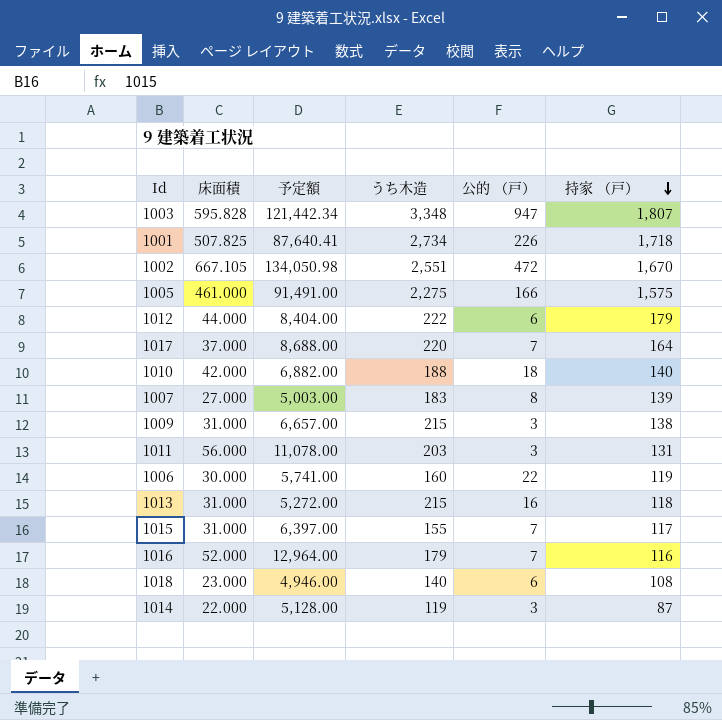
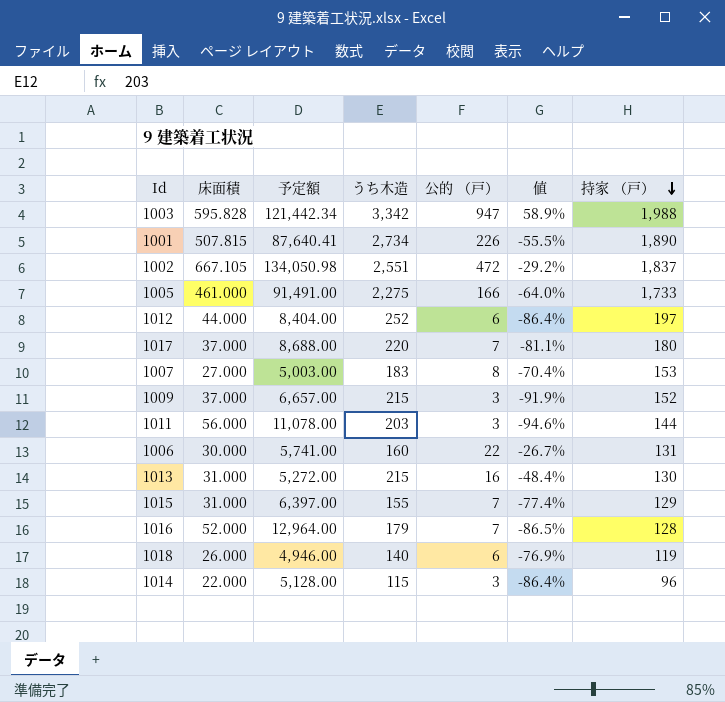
column 値 | formula: none -> ([公的 （戸）] - [床面積]) / [床面積]
row 1010: 42.000 | 6,882.00 | 188 | 18 | 140 -> none
1003 | うち木造: 3,348 -> 3,342
1003 | 持家 （戸）: 1,807 -> 1,988
1001 | 床面積: 507.825 -> 507.815
1001 | 持家 （戸）: 1,718 -> 1,890
1002 | 持家 （戸）: 1,670 -> 1,837
1005 | 持家 （戸）: 1,575 -> 1,733
1012 | うち木造: 222 -> 252
1012 | 持家 （戸）: 179 -> 197
1017 | 持家 （戸）: 164 -> 180
1007 | 持家 （戸）: 139 -> 153
1009 | 床面積: 31.000 -> 37.000
1009 | 持家 （戸）: 138 -> 152
1011 | 持家 （戸）: 131 -> 144
1006 | 持家 （戸）: 119 -> 131
1013 | 持家 （戸）: 118 -> 130
1015 | 持家 （戸）: 117 -> 129
1016 | 持家 （戸）: 116 -> 128
1018 | 床面積: 23.000 -> 26.000
1018 | 持家 （戸）: 108 -> 119
1014 | うち木造: 119 -> 115
1014 | 持家 （戸）: 87 -> 96

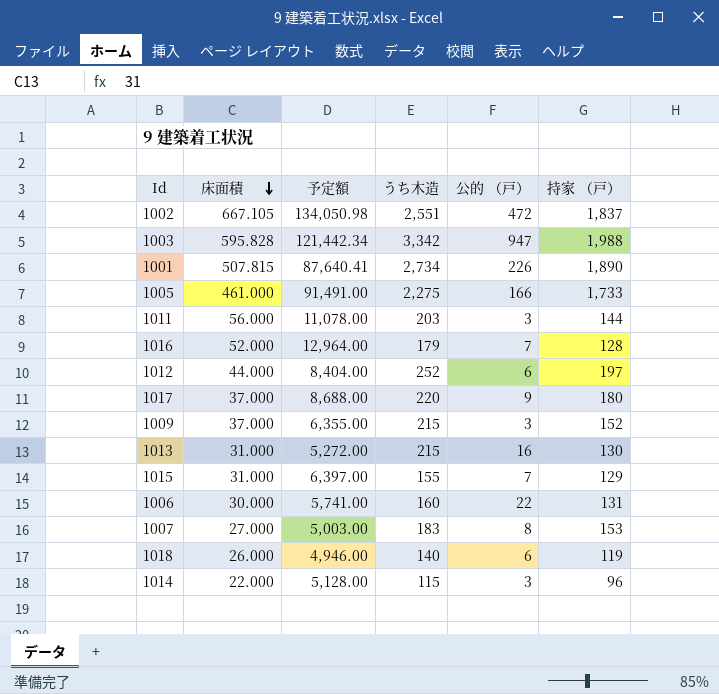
row order: 持家 （戸） descending -> 床面積 descending
column 値 | formula: ([公的 （戸）] - [床面積]) / [床面積] -> none
1017 | 公的 （戸）: 7 -> 9
1009 | 予定額: 6,657.00 -> 6,355.00

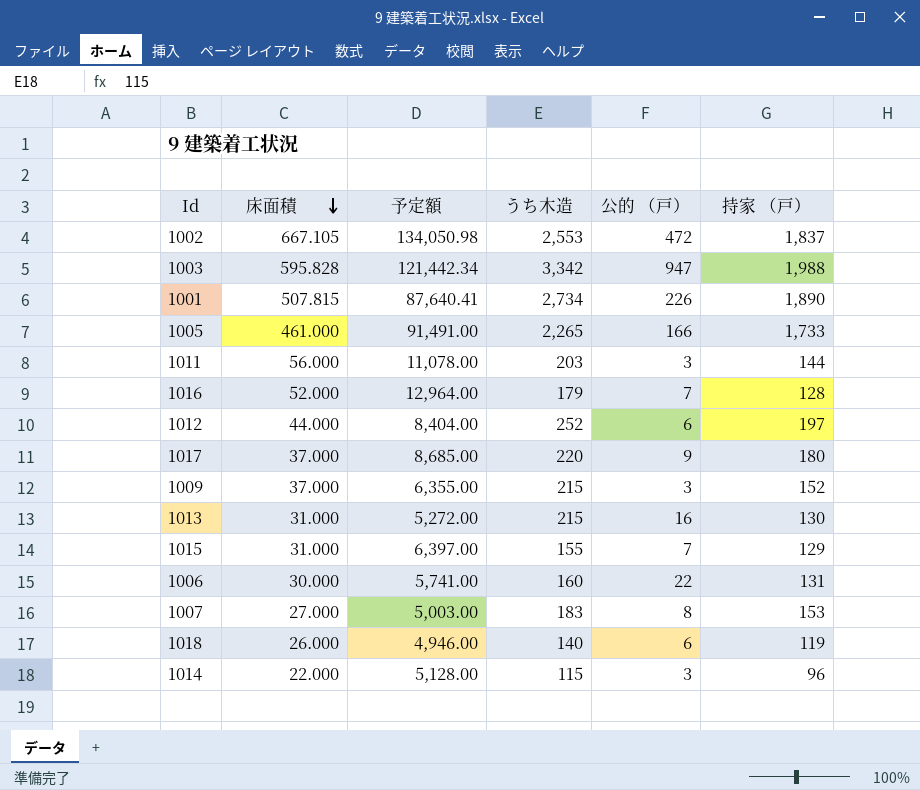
1002 | うち木造: 2,551 -> 2,553
1005 | うち木造: 2,275 -> 2,265
1017 | 予定額: 8,688.00 -> 8,685.00

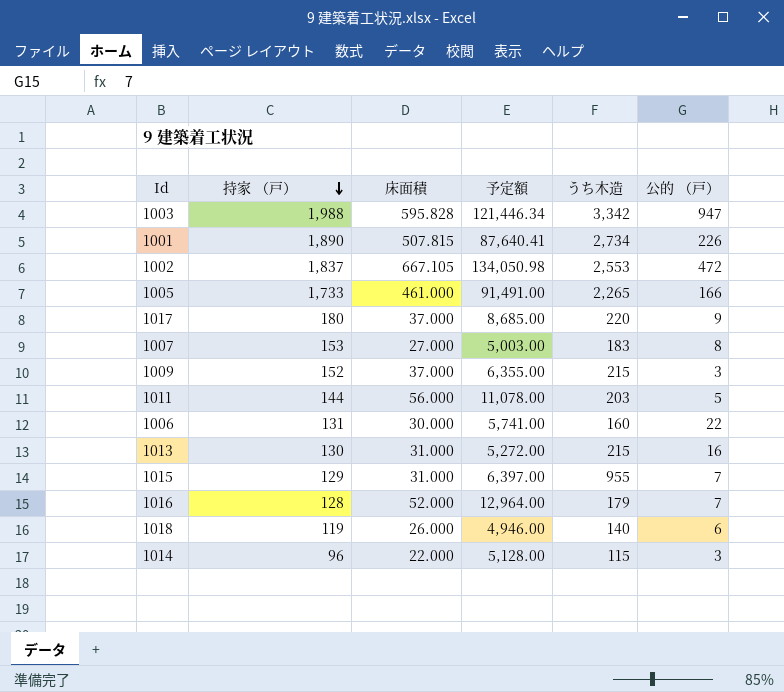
row order: 床面積 descending -> 持家 （戸） descending
column 持家 （戸） | position: 6 -> 2
row 1012: 44.000 | 8,404.00 | 252 | 6 | 197 -> none
1003 | 予定額: 121,442.34 -> 121,446.34
1011 | 公的 （戸）: 3 -> 5
1015 | うち木造: 155 -> 955

